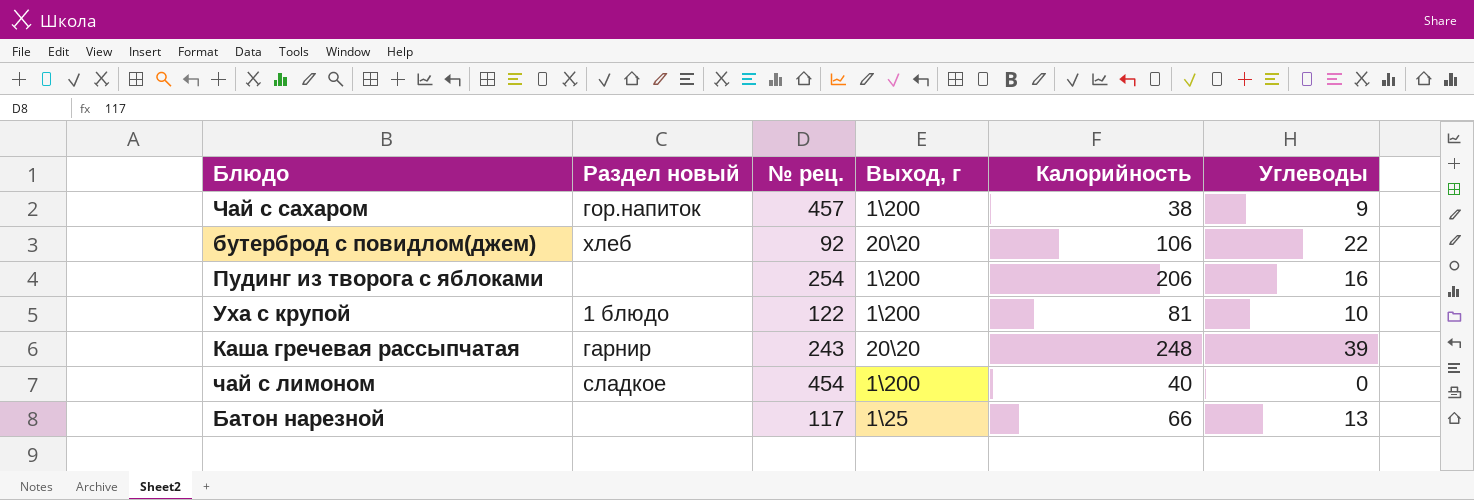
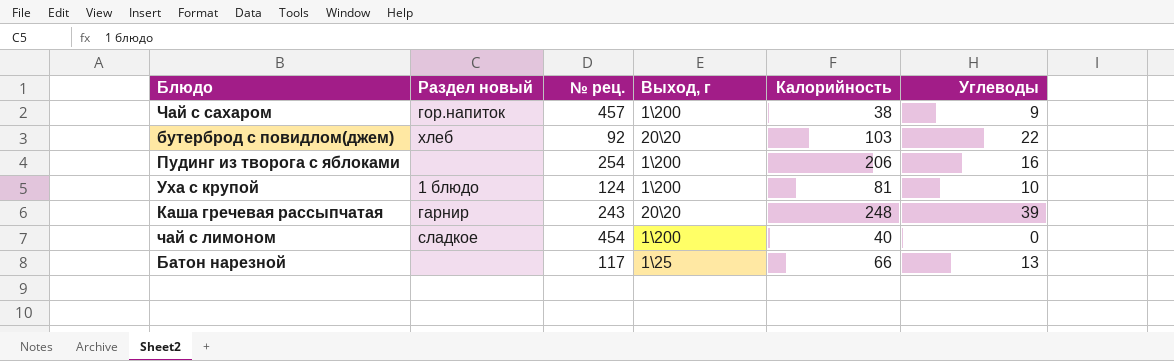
бутерброд с повидлом(джем) | Калорийность: 106 -> 103
Уха с крупой | № рец.: 122 -> 124

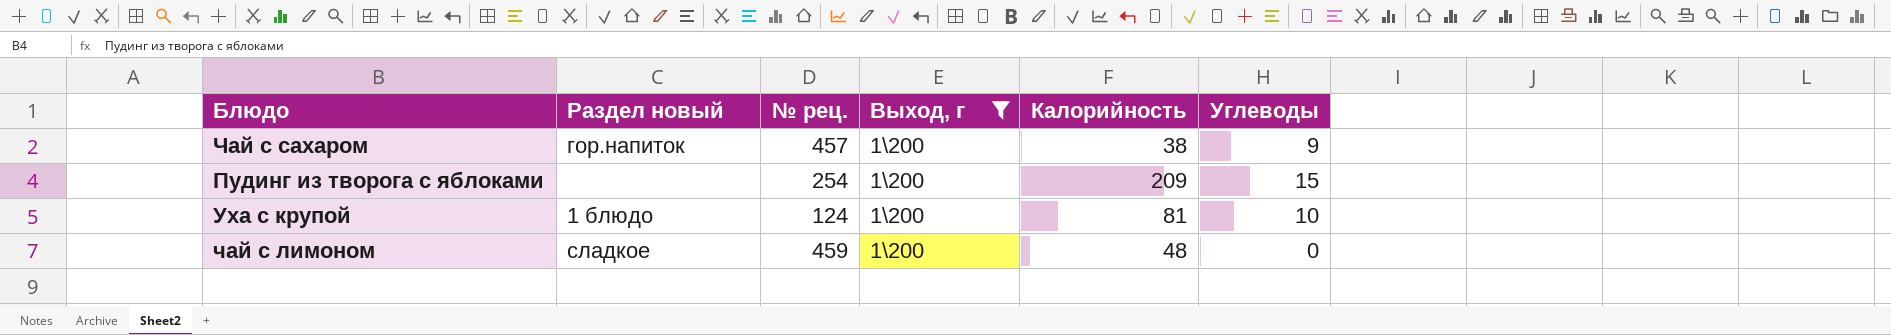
filter: none -> Выход, г = 1\200
Пудинг из творога с яблоками | Калорийность: 206 -> 209
Пудинг из творога с яблоками | Углеводы: 16 -> 15
чай с лимоном | № рец.: 454 -> 459
чай с лимоном | Калорийность: 40 -> 48

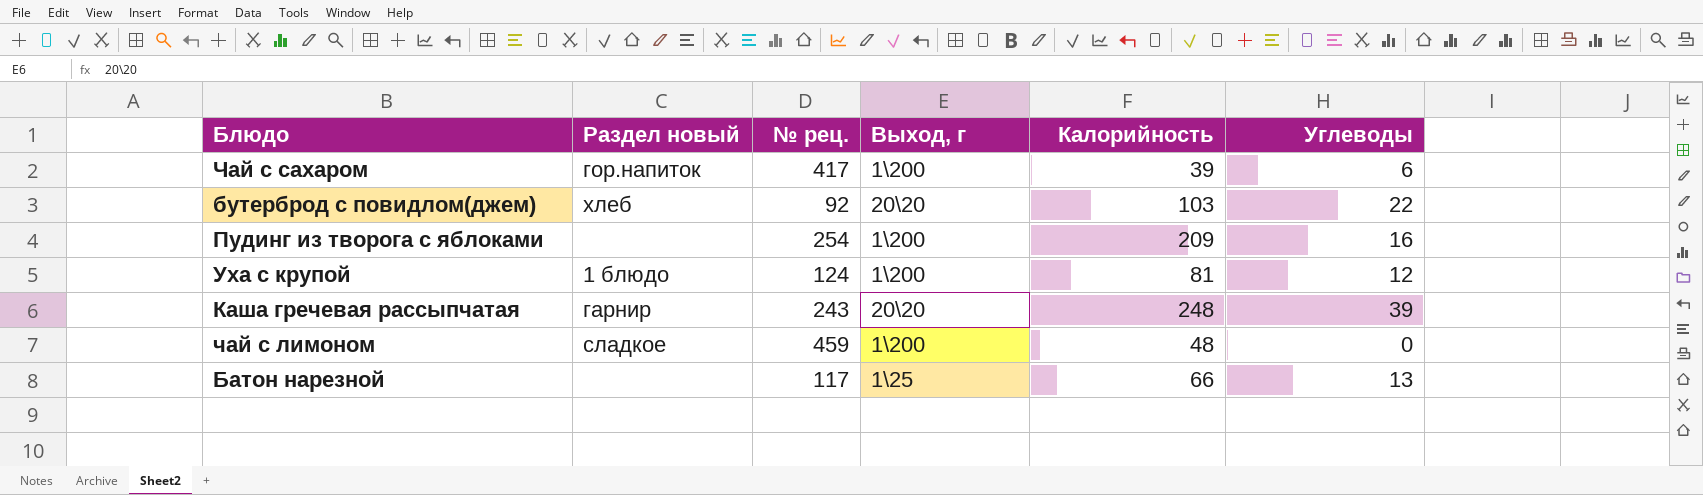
filter: Выход, г = 1\200 -> none
Чай с сахаром | № рец.: 457 -> 417
Чай с сахаром | Калорийность: 38 -> 39
Чай с сахаром | Углеводы: 9 -> 6
Пудинг из творога с яблоками | Углеводы: 15 -> 16
Уха с крупой | Углеводы: 10 -> 12

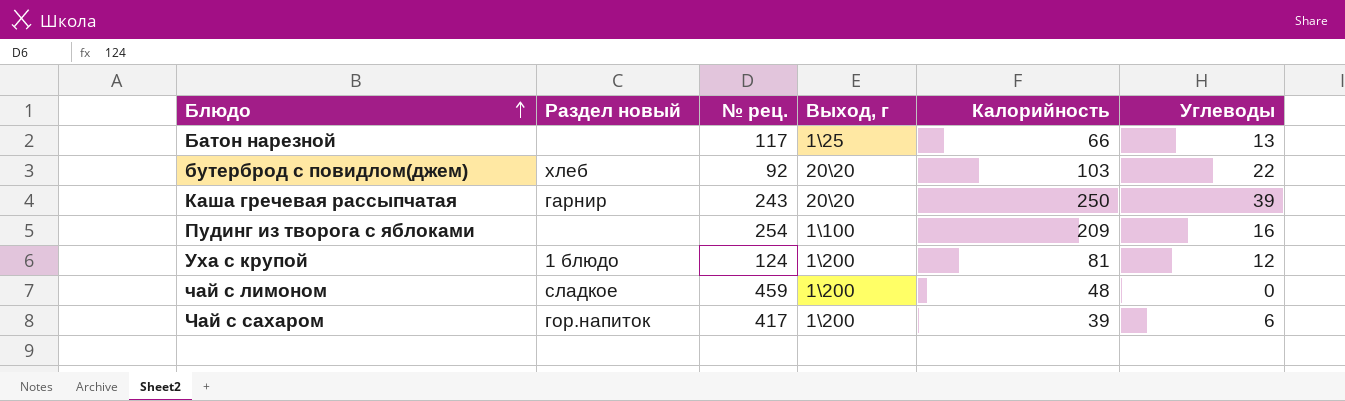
row order: none -> Блюдо ascending
Каша гречевая рассыпчатая | Калорийность: 248 -> 250
Пудинг из творога с яблоками | Выход, г: 1\200 -> 1\100

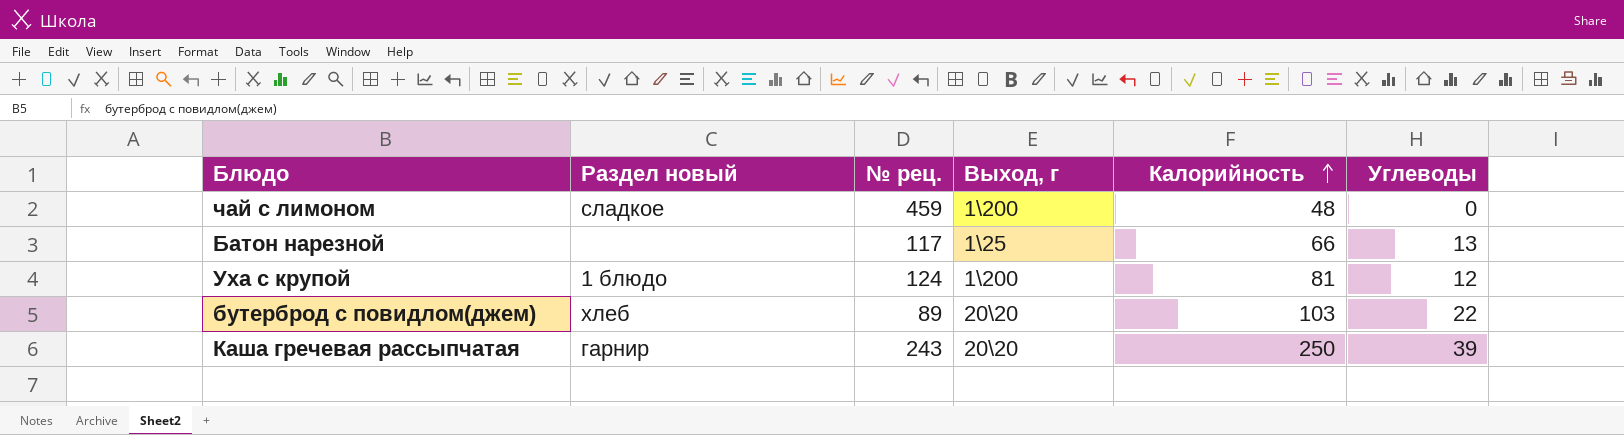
row order: Блюдо ascending -> Калорийность ascending
row Пудинг из творога с яблоками: none | 254 | 1\100 | 209 | 16 -> none
row Чай с сахаром: гор.напиток | 417 | 1\200 | 39 | 6 -> none
бутерброд с повидлом(джем) | № рец.: 92 -> 89

